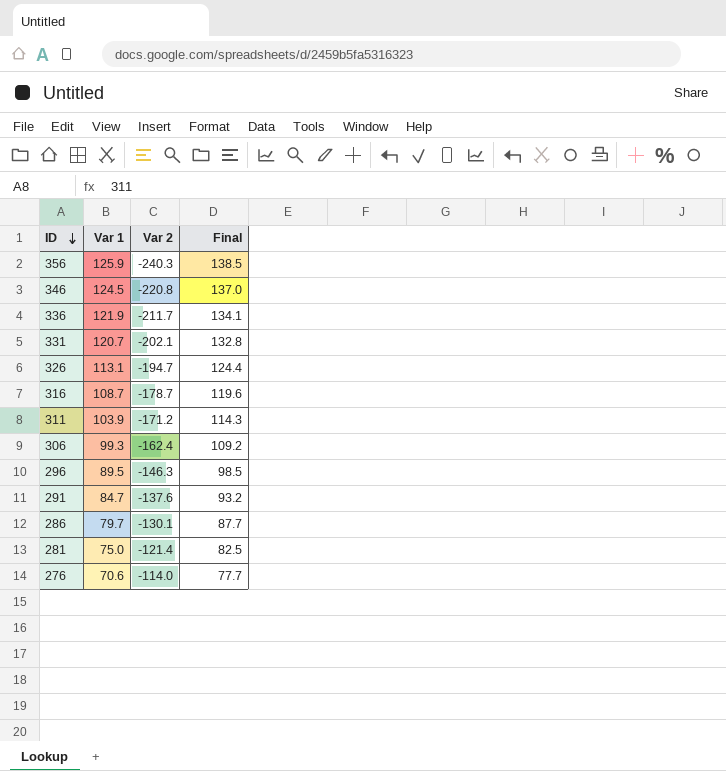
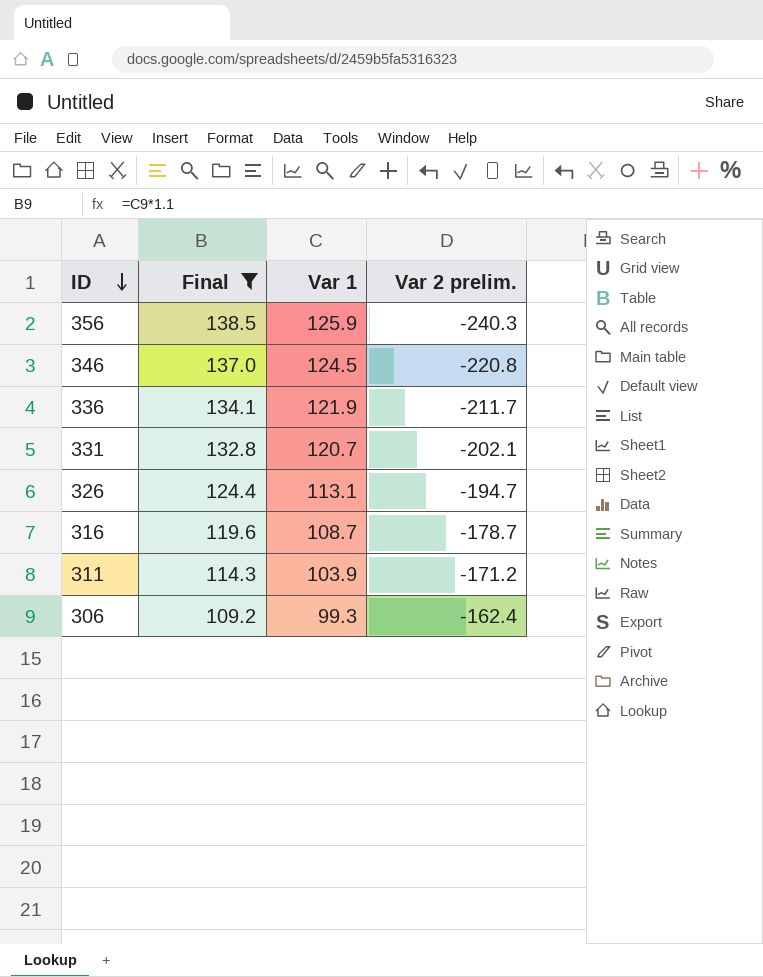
filter: none -> Final >= 109.2
column Final | position: 4 -> 2
column name: Var 2 -> Var 2 prelim.

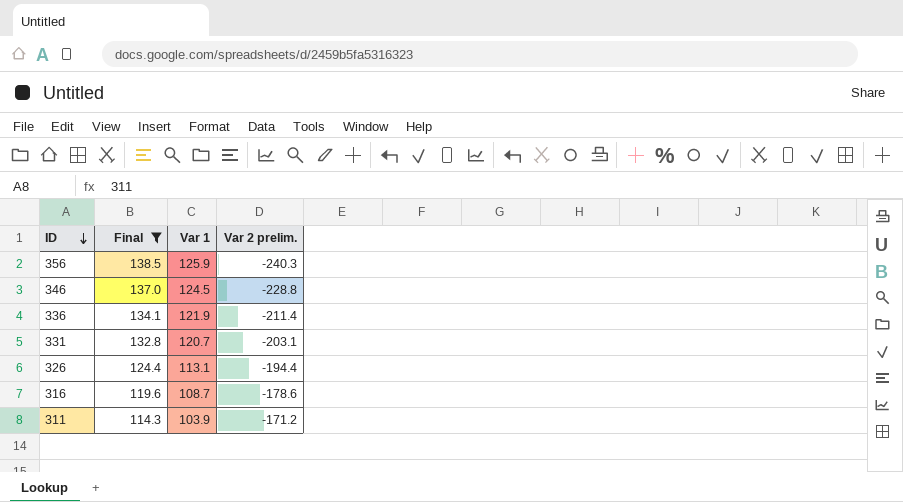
row 306: 109.2 | 99.3 | -162.4 -> none
346 | Var 2 prelim.: -220.8 -> -228.8
336 | Var 2 prelim.: -211.7 -> -211.4
331 | Var 2 prelim.: -202.1 -> -203.1
326 | Var 2 prelim.: -194.7 -> -194.4
316 | Var 2 prelim.: -178.7 -> -178.6

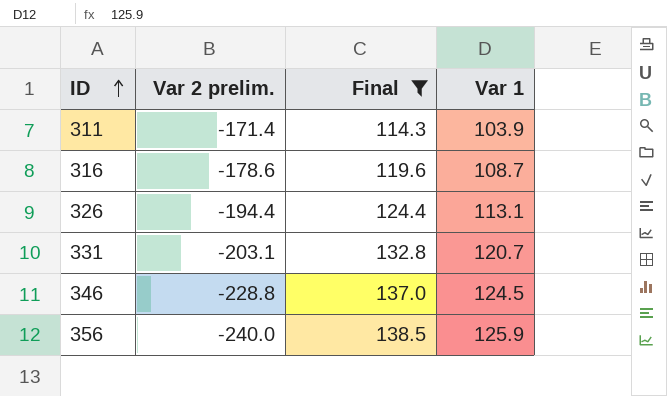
row order: ID descending -> ID ascending
column Var 2 prelim. | position: 4 -> 2
row 336: 134.1 | 121.9 | -211.4 -> none
311 | Var 2 prelim.: -171.2 -> -171.4
356 | Var 2 prelim.: -240.3 -> -240.0

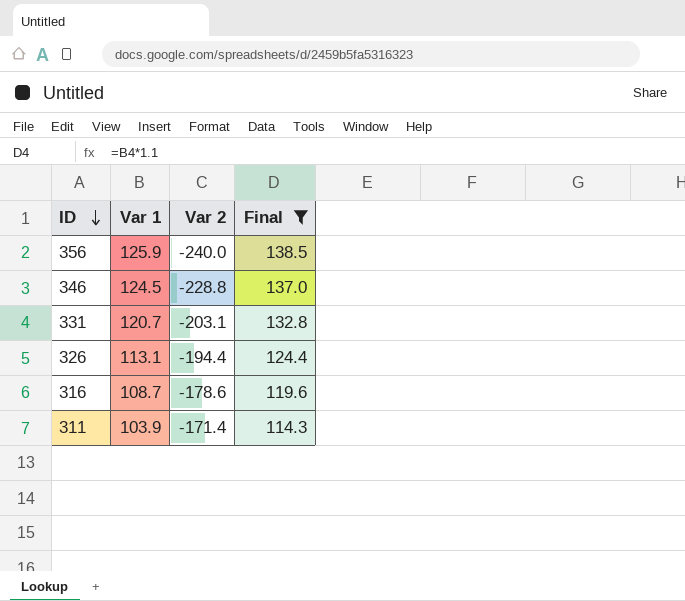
row order: ID ascending -> ID descending
column Var 1 | position: 4 -> 2
column name: Var 2 prelim. -> Var 2

